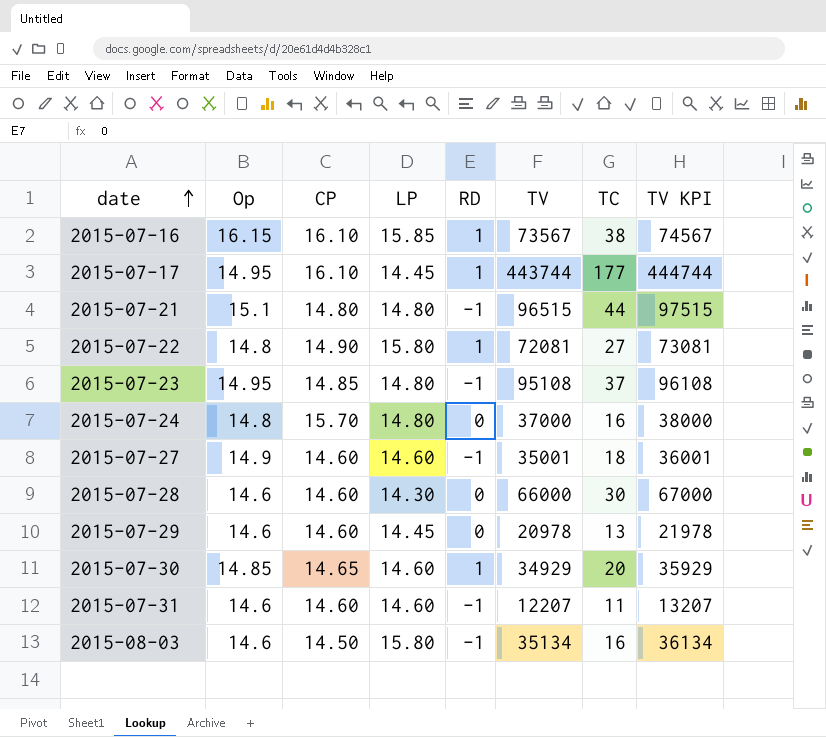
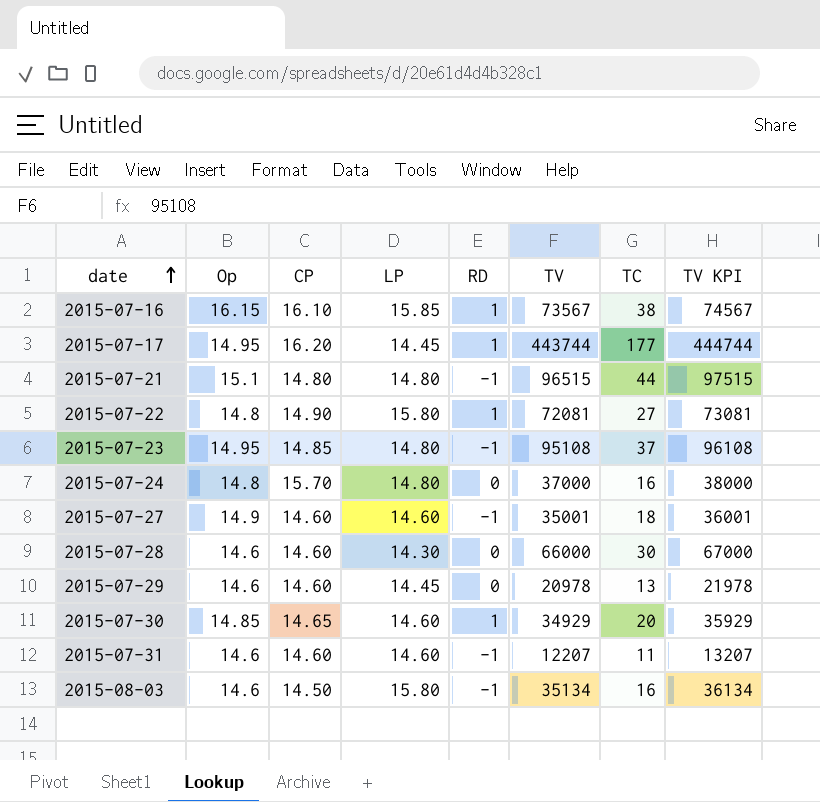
2015-07-17 | CP: 16.10 -> 16.20

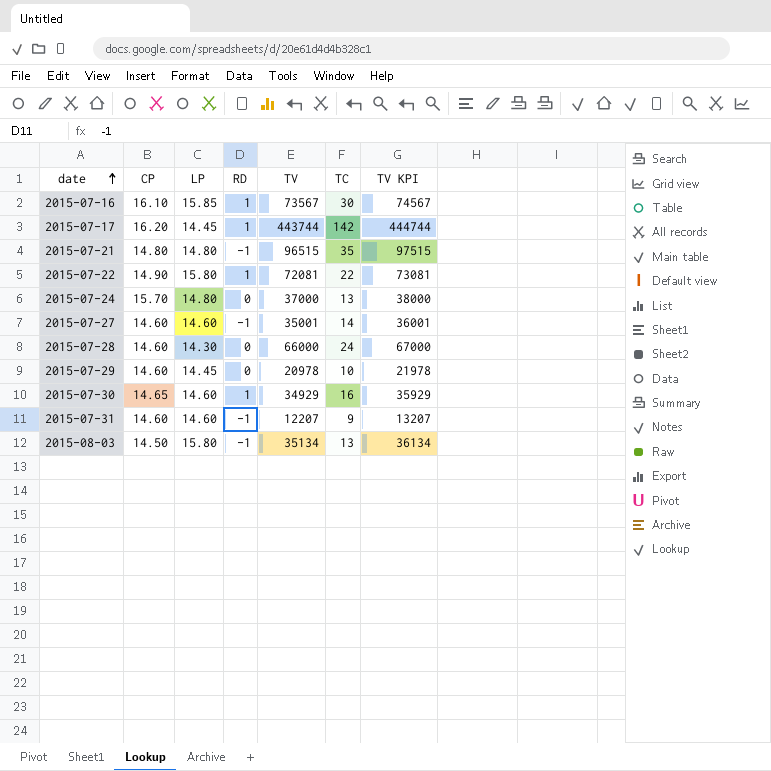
column Op | position: 2 -> none
row 2015-07-23: 14.95 | 14.85 | 14.80 | -1 | 95108 | 37 | 96108 -> none
2015-07-16 | TC: 38 -> 30
2015-07-17 | TC: 177 -> 142
2015-07-21 | TC: 44 -> 35
2015-07-22 | TC: 27 -> 22
2015-07-24 | TC: 16 -> 13
2015-07-27 | TC: 18 -> 14
2015-07-28 | TC: 30 -> 24
2015-07-29 | TC: 13 -> 10
2015-07-30 | TC: 20 -> 16
2015-07-31 | TC: 11 -> 9
2015-08-03 | TC: 16 -> 13

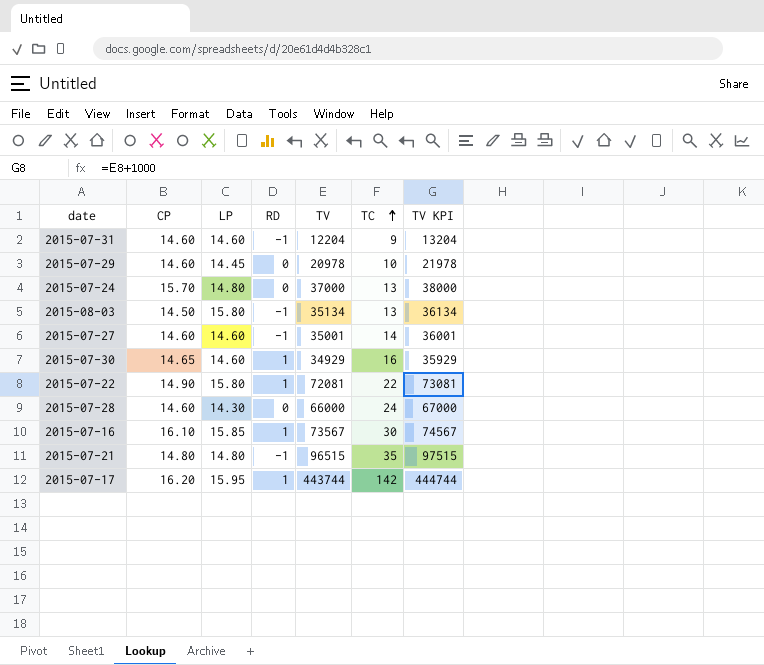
row order: date ascending -> TC ascending
2015-07-31 | TV: 12207 -> 12204
2015-07-31 | TV KPI: 13207 -> 13204
2015-07-17 | LP: 14.45 -> 15.95

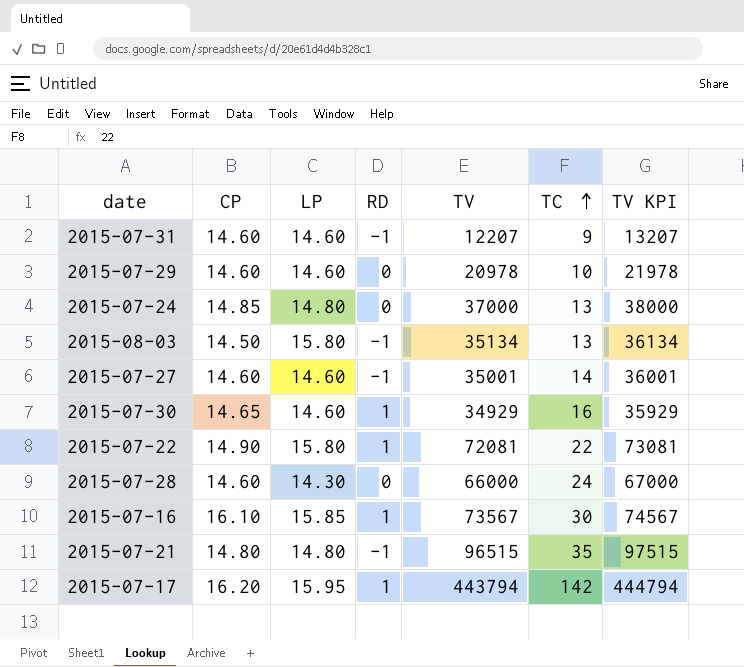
2015-07-31 | TV: 12204 -> 12207
2015-07-31 | TV KPI: 13204 -> 13207
2015-07-29 | LP: 14.45 -> 14.60
2015-07-24 | CP: 15.70 -> 14.85
2015-07-17 | TV: 443744 -> 443794
2015-07-17 | TV KPI: 444744 -> 444794

